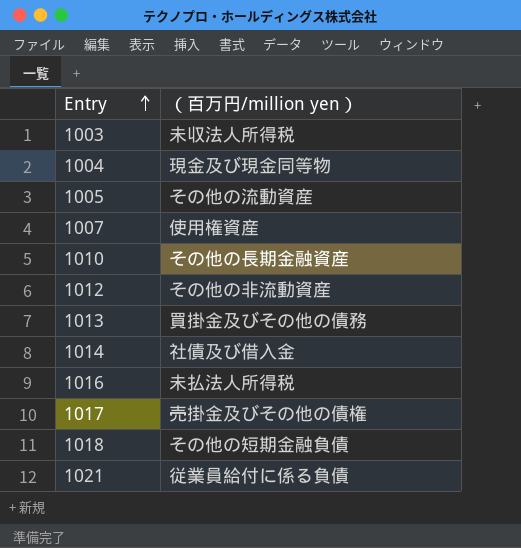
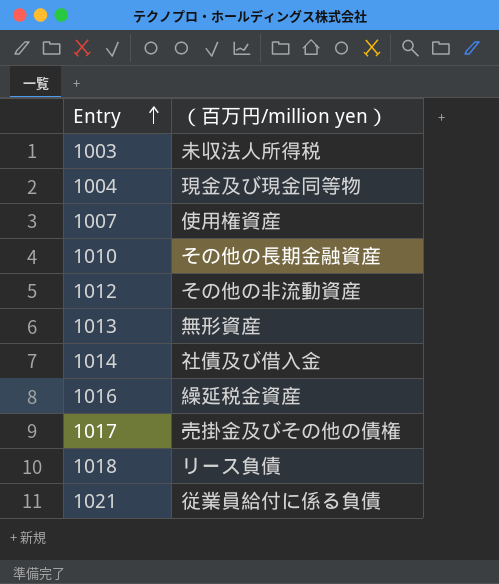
row 1005: その他の流動資産 -> none
1013 | （百万円/million yen）: 買掛金及びその他の債務 -> 無形資産
1016 | （百万円/million yen）: 未払法人所得税 -> 繰延税金資産
1018 | （百万円/million yen）: その他の短期金融負債 -> リース負債

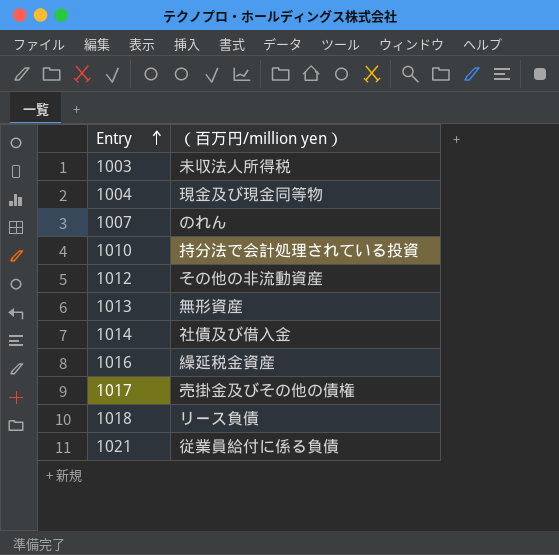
1007 | （百万円/million yen）: 使用権資産 -> のれん
1010 | （百万円/million yen）: その他の長期金融資産 -> 持分法で会計処理されている投資

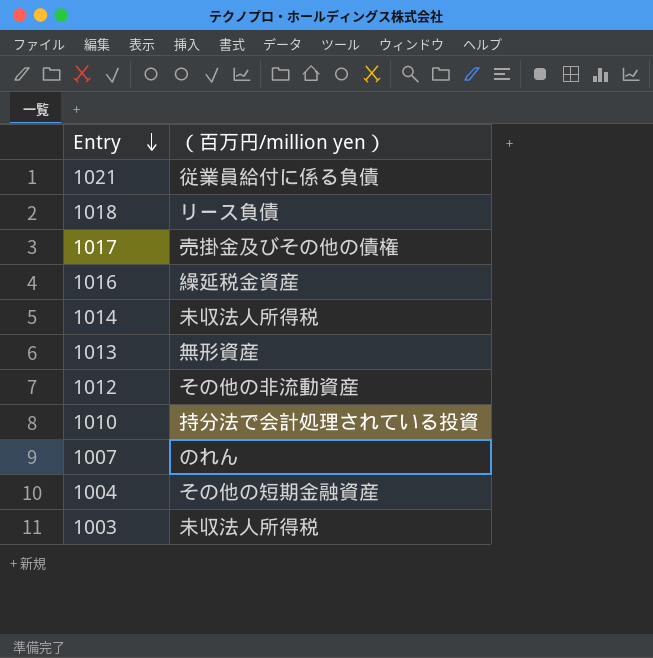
row order: Entry ascending -> Entry descending
1014 | （百万円/million yen）: 社債及び借入金 -> 未収法人所得税
1004 | （百万円/million yen）: 現金及び現金同等物 -> その他の短期金融資産

